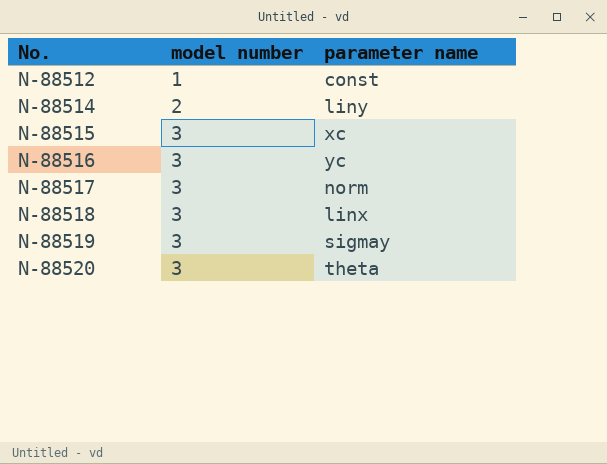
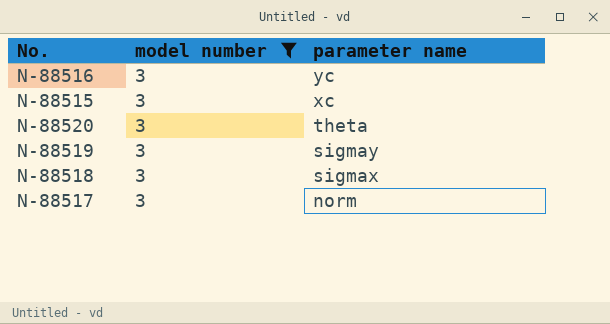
filter: none -> model number = 3
row order: No. ascending -> parameter name descending
N-88518 | parameter name: linx -> sigmax

